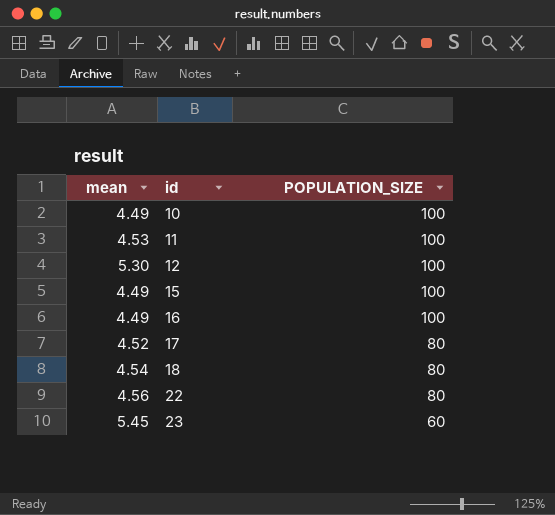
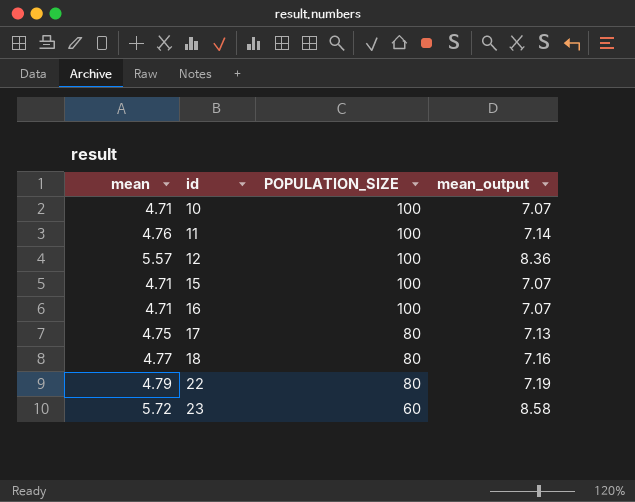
column mean_output | formula: none -> [mean] * 1.5
10 | mean: 4.49 -> 4.71
11 | mean: 4.53 -> 4.76
12 | mean: 5.30 -> 5.57
15 | mean: 4.49 -> 4.71
16 | mean: 4.49 -> 4.71
17 | mean: 4.52 -> 4.75
18 | mean: 4.54 -> 4.77
22 | mean: 4.56 -> 4.79
23 | mean: 5.45 -> 5.72

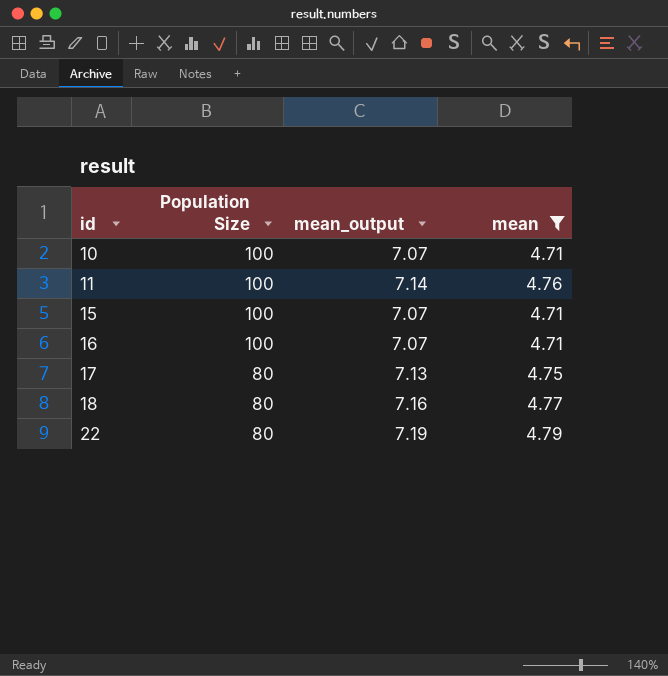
filter: none -> mean <= 4.79
column name: POPULATION_SIZE -> Population Size
column mean | position: 1 -> 4

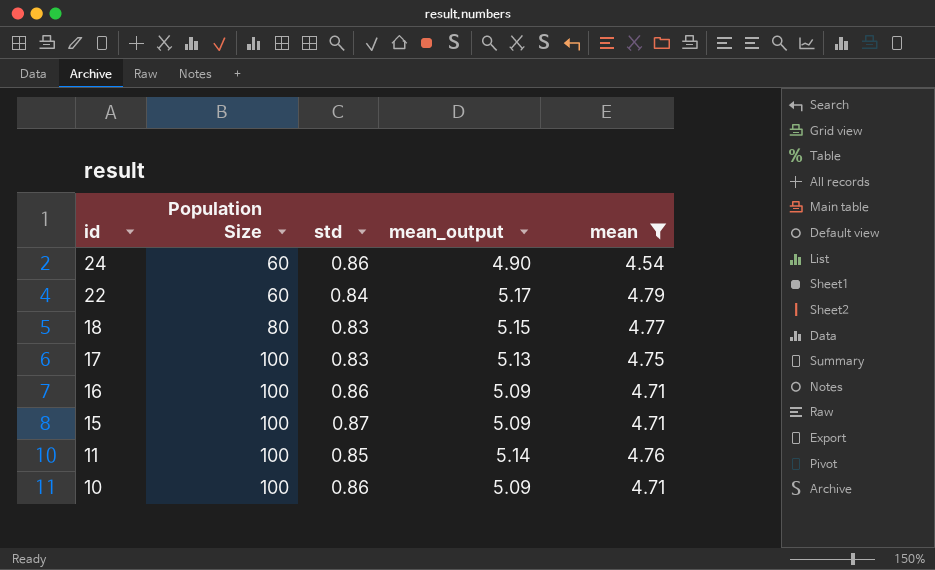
row order: id ascending -> id descending
column std | position: none -> 3
column mean_output | formula: [mean] * 1.5 -> [mean] * 1.08
row 24: none -> 60 | 0.86 | 4.90 | 4.54
22 | Population Size: 80 -> 60
17 | Population Size: 80 -> 100

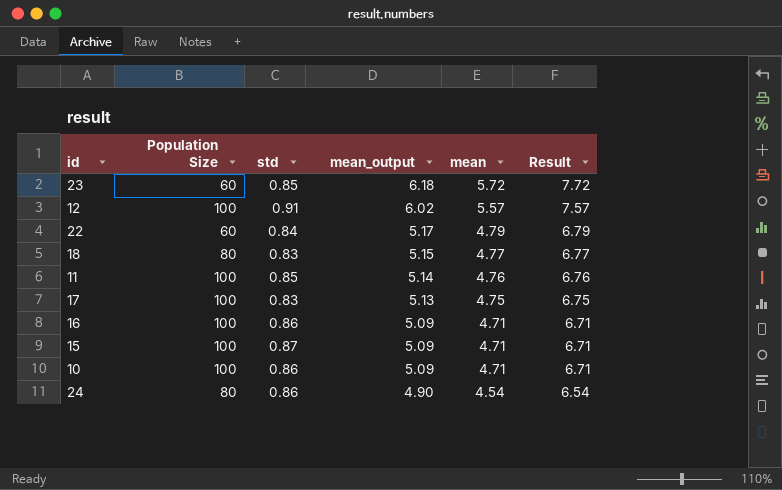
filter: mean <= 4.79 -> none
row order: id descending -> mean_output descending
column Result | formula: none -> [mean] + 2
24 | Population Size: 60 -> 80

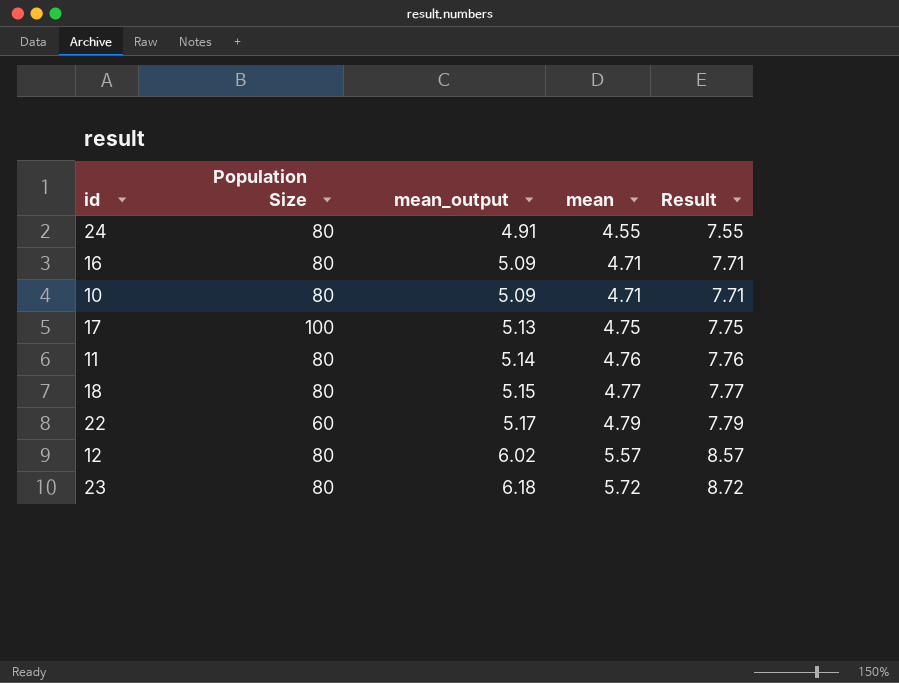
row order: mean_output descending -> mean_output ascending
column std | position: 3 -> none
column Result | formula: [mean] + 2 -> [mean] + 3
row 15: 100 | 0.87 | 5.09 | 4.71 | 6.71 -> none
24 | mean_output: 4.90 -> 4.91
24 | mean: 4.54 -> 4.55
16 | Population Size: 100 -> 80
10 | Population Size: 100 -> 80
11 | Population Size: 100 -> 80
12 | Population Size: 100 -> 80
23 | Population Size: 60 -> 80

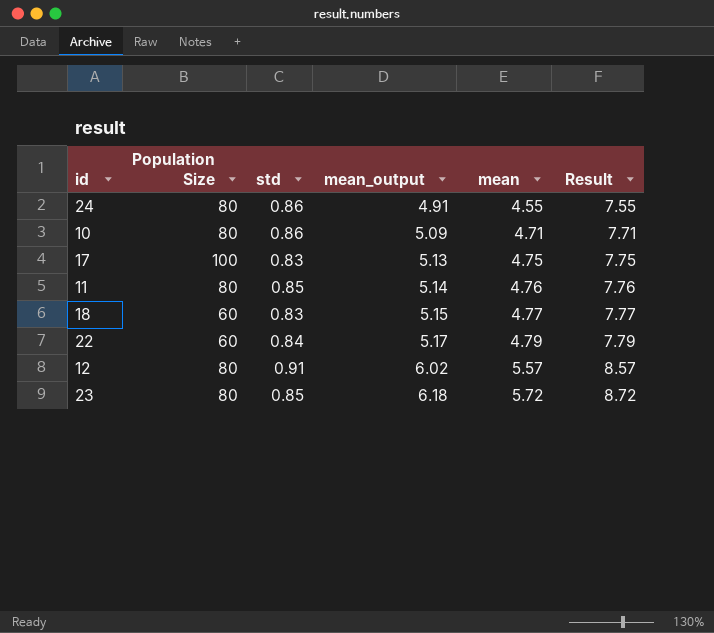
column std | position: none -> 3
row 16: 80 | 5.09 | 4.71 | 7.71 -> none
18 | Population Size: 80 -> 60

